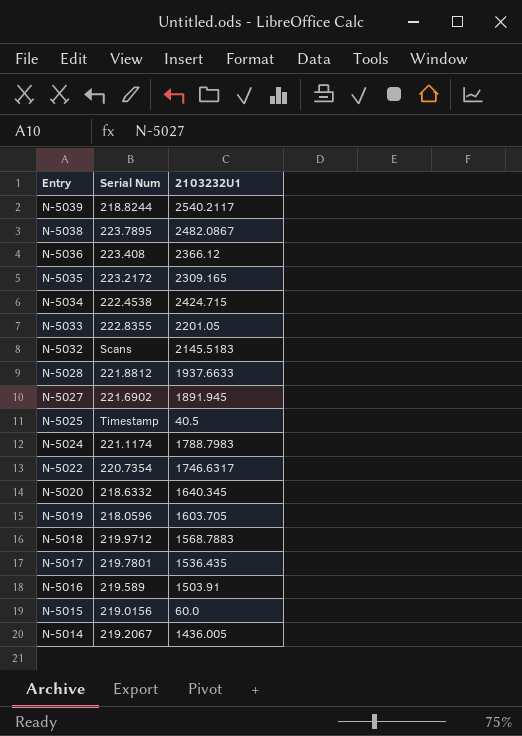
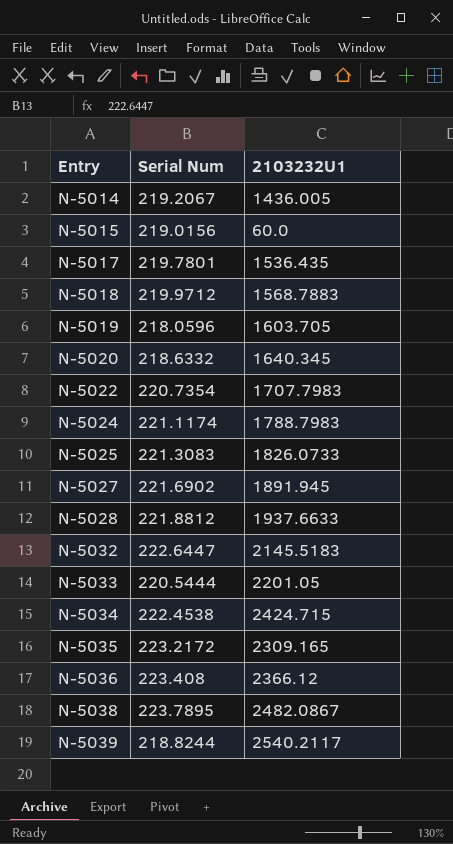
row order: Entry descending -> Entry ascending
row N-5016: 219.589 | 1503.91 -> none
N-5022 | 2103232U1: 1746.6317 -> 1707.7983
N-5025 | Serial Num: Timestamp -> 221.3083
N-5025 | 2103232U1: 40.5 -> 1826.0733
N-5032 | Serial Num: Scans -> 222.6447
N-5033 | Serial Num: 222.8355 -> 220.5444

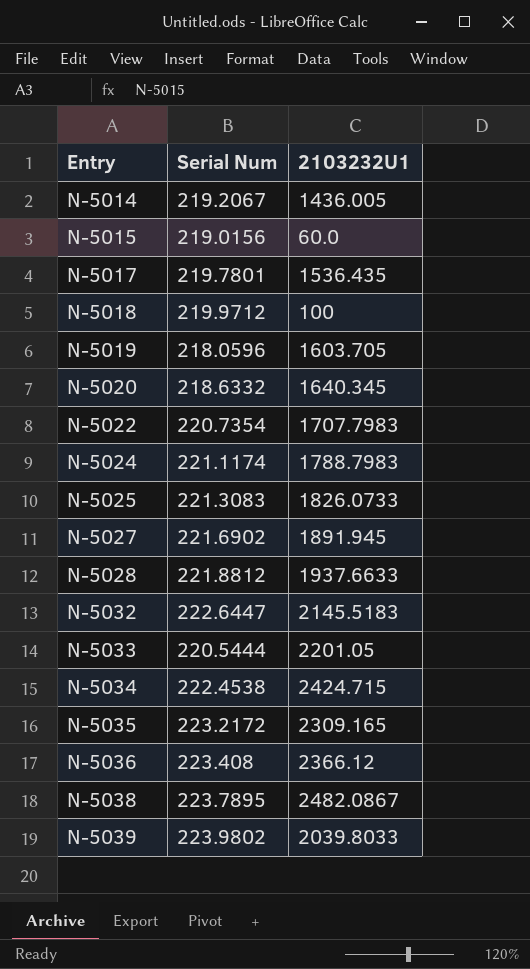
N-5018 | 2103232U1: 1568.7883 -> 100
N-5039 | Serial Num: 218.8244 -> 223.9802
N-5039 | 2103232U1: 2540.2117 -> 2039.8033

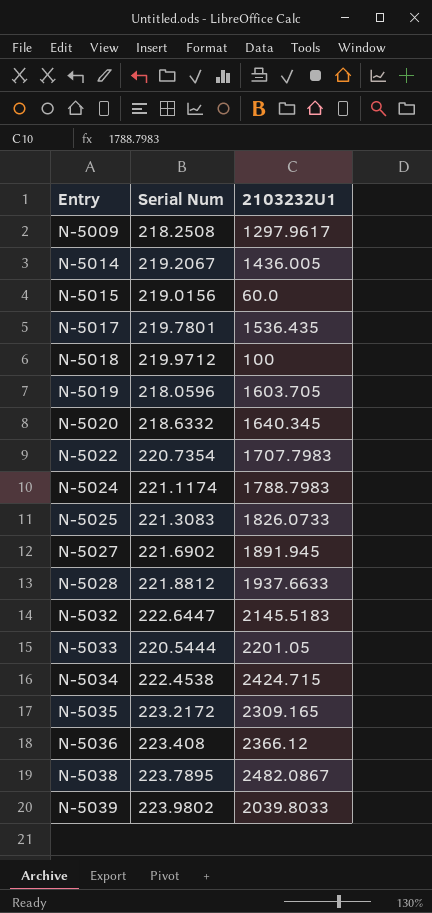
row N-5009: none -> 218.2508 | 1297.9617

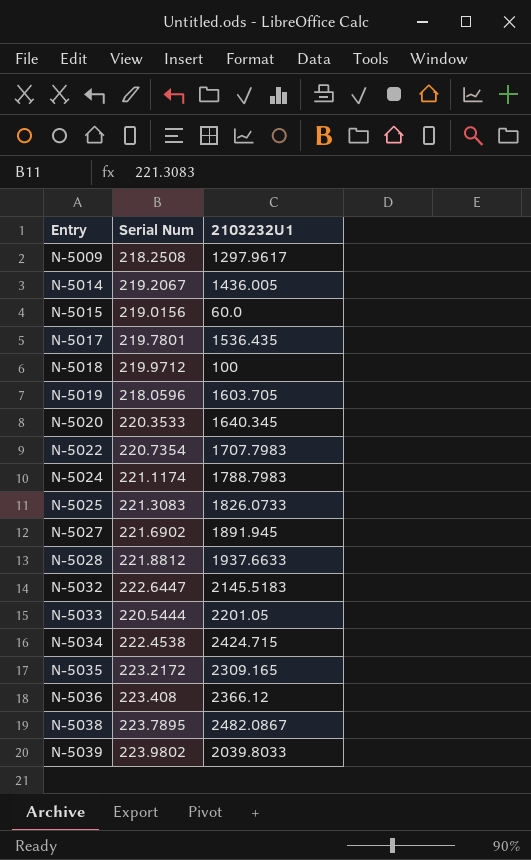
N-5020 | Serial Num: 218.6332 -> 220.3533

